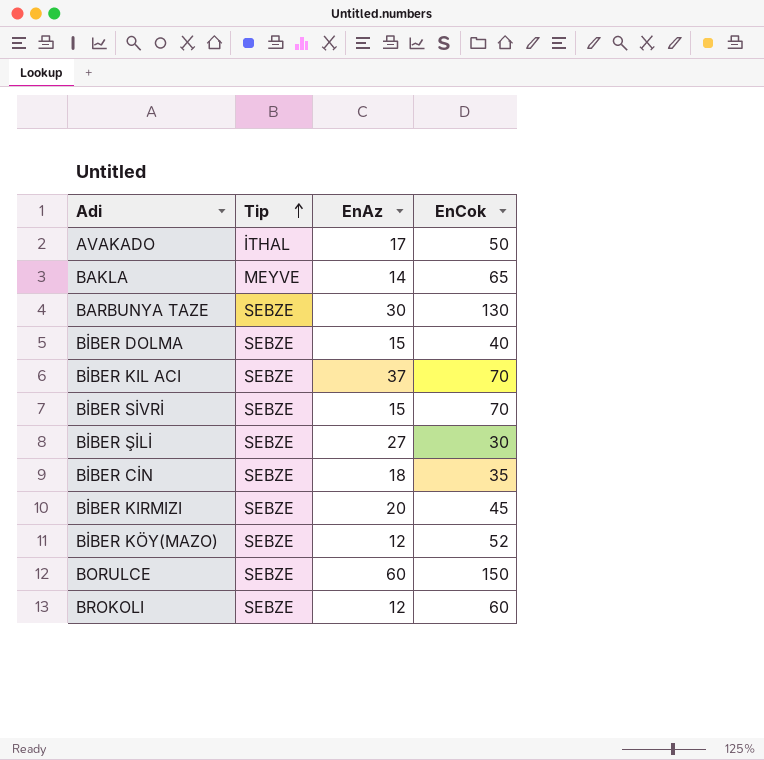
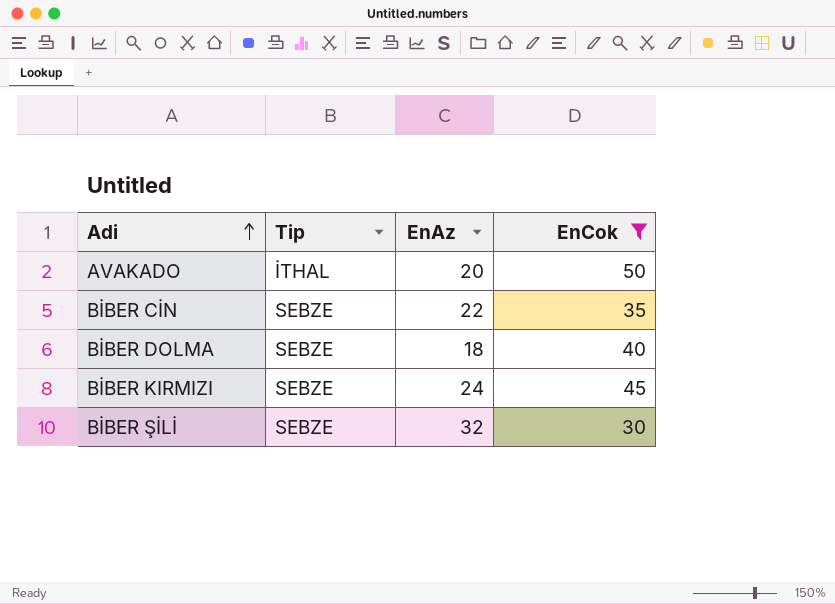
filter: none -> EnCok <= 50
row order: Tip ascending -> Adi ascending
AVAKADO | EnAz: 17 -> 20
BİBER CİN | EnAz: 18 -> 22
BİBER DOLMA | EnAz: 15 -> 18
BİBER KIRMIZI | EnAz: 20 -> 24
BİBER ŞİLİ | EnAz: 27 -> 32

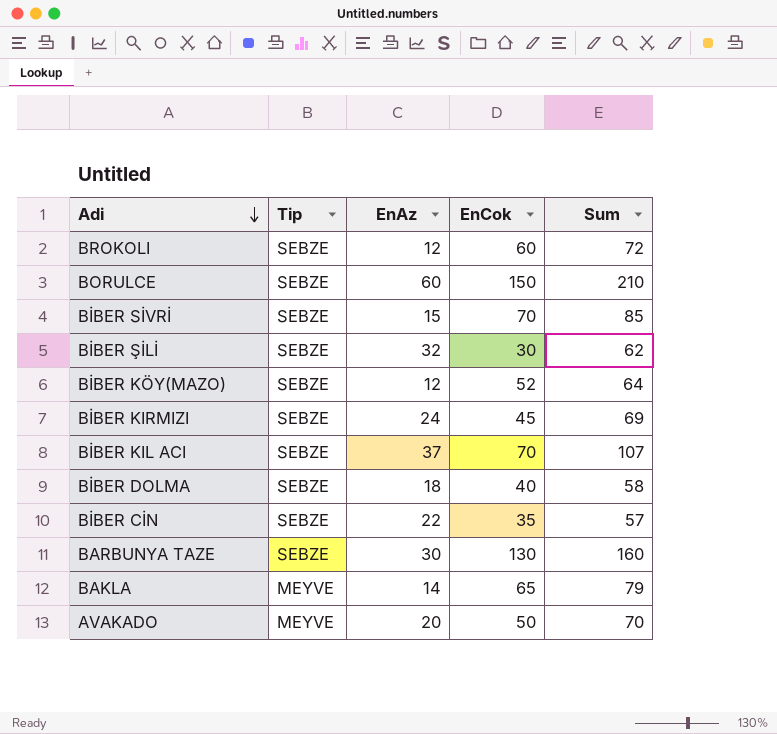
filter: EnCok <= 50 -> none
row order: Adi ascending -> Adi descending
column Sum | formula: none -> [EnAz] + [EnCok]
AVAKADO | Tip: İTHAL -> MEYVE

